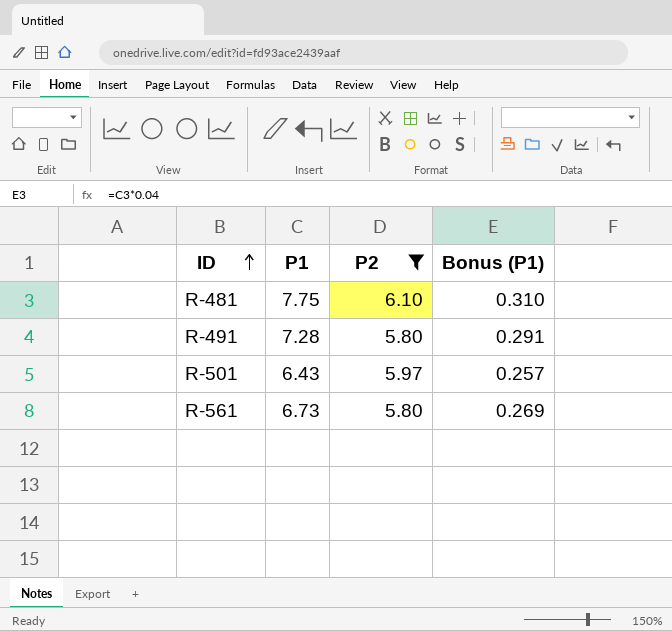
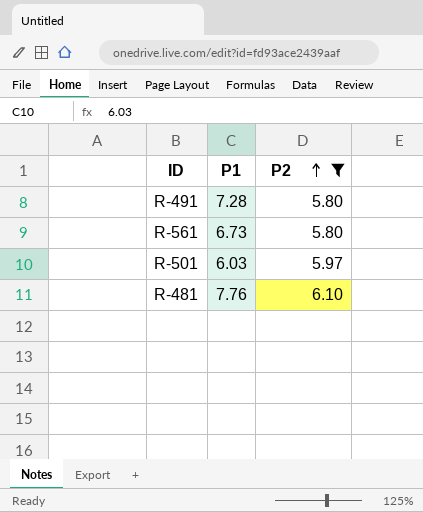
row order: ID ascending -> P2 ascending
column Bonus (P1) | formula: [P1] * 0.04 -> none
R-501 | P1: 6.43 -> 6.03
R-481 | P1: 7.75 -> 7.76

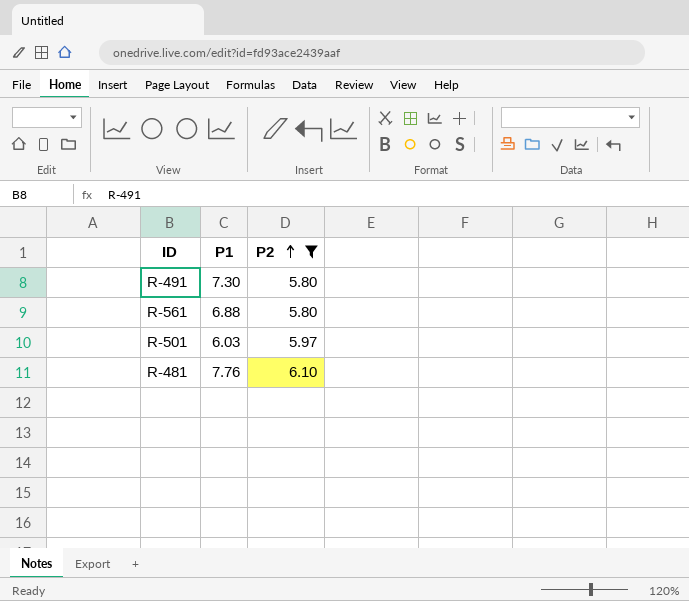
R-491 | P1: 7.28 -> 7.30
R-561 | P1: 6.73 -> 6.88

